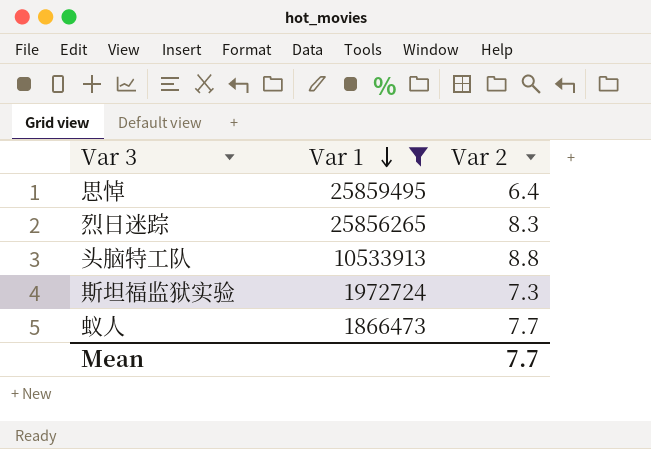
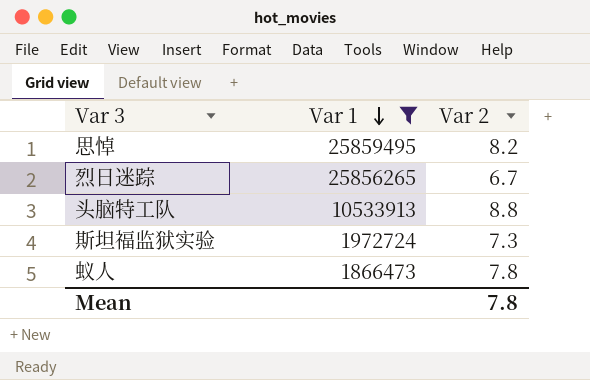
思悼 | Var 2: 6.4 -> 8.2
烈日迷踪 | Var 2: 8.3 -> 6.7
蚁人 | Var 2: 7.7 -> 7.8
Mean | Var 2: 7.7 -> 7.8

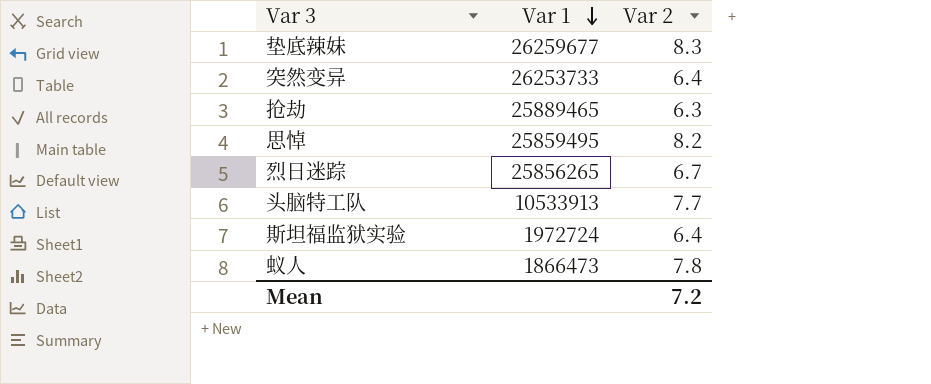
filter: Var 1 <= 25859495 -> none
头脑特工队 | Var 2: 8.8 -> 7.7
斯坦福监狱实验 | Var 2: 7.3 -> 6.4
Mean | Var 2: 7.8 -> 7.2

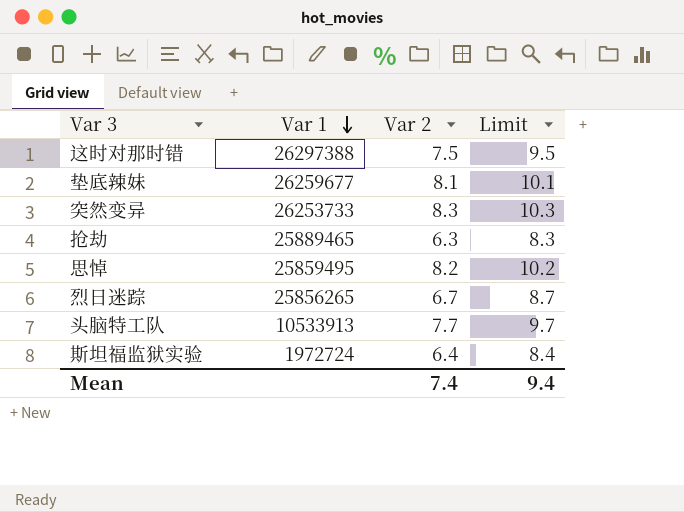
column Limit | formula: none -> [Var 2] + 2
row 蚁人: 1866473 | 7.8 -> none
row 这时对那时错: none -> 26297388 | 7.5 | 9.5
垫底辣妹 | Var 2: 8.3 -> 8.1
突然变异 | Var 2: 6.4 -> 8.3
Mean | Var 2: 7.2 -> 7.4

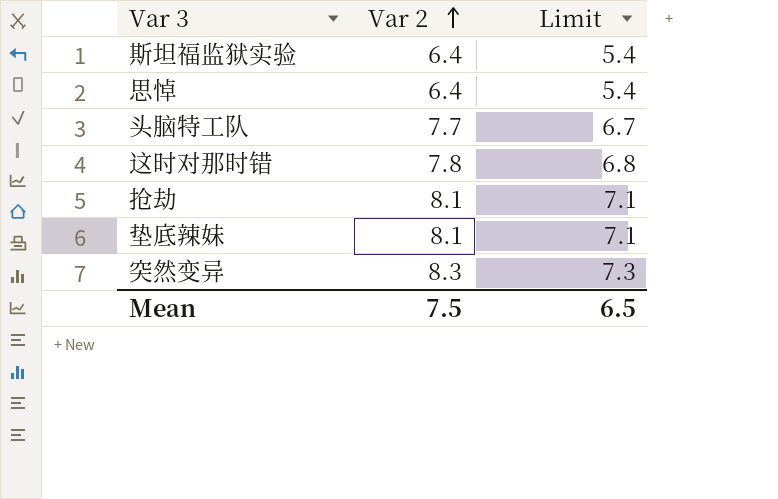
row order: Var 1 descending -> Var 2 ascending
column Var 1 | position: 2 -> none
column Limit | formula: [Var 2] + 2 -> [Var 2] - 1
row 烈日迷踪: 25856265 | 6.7 | 8.7 -> none
思悼 | Var 2: 8.2 -> 6.4
这时对那时错 | Var 2: 7.5 -> 7.8
抢劫 | Var 2: 6.3 -> 8.1
Mean | Var 2: 7.4 -> 7.5
Mean | Limit: 9.4 -> 6.5

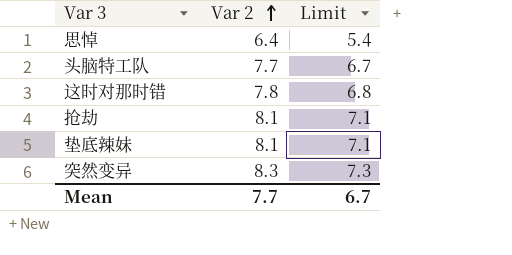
row 斯坦福监狱实验: 6.4 | 5.4 -> none
Mean | Var 2: 7.5 -> 7.7
Mean | Limit: 6.5 -> 6.7

